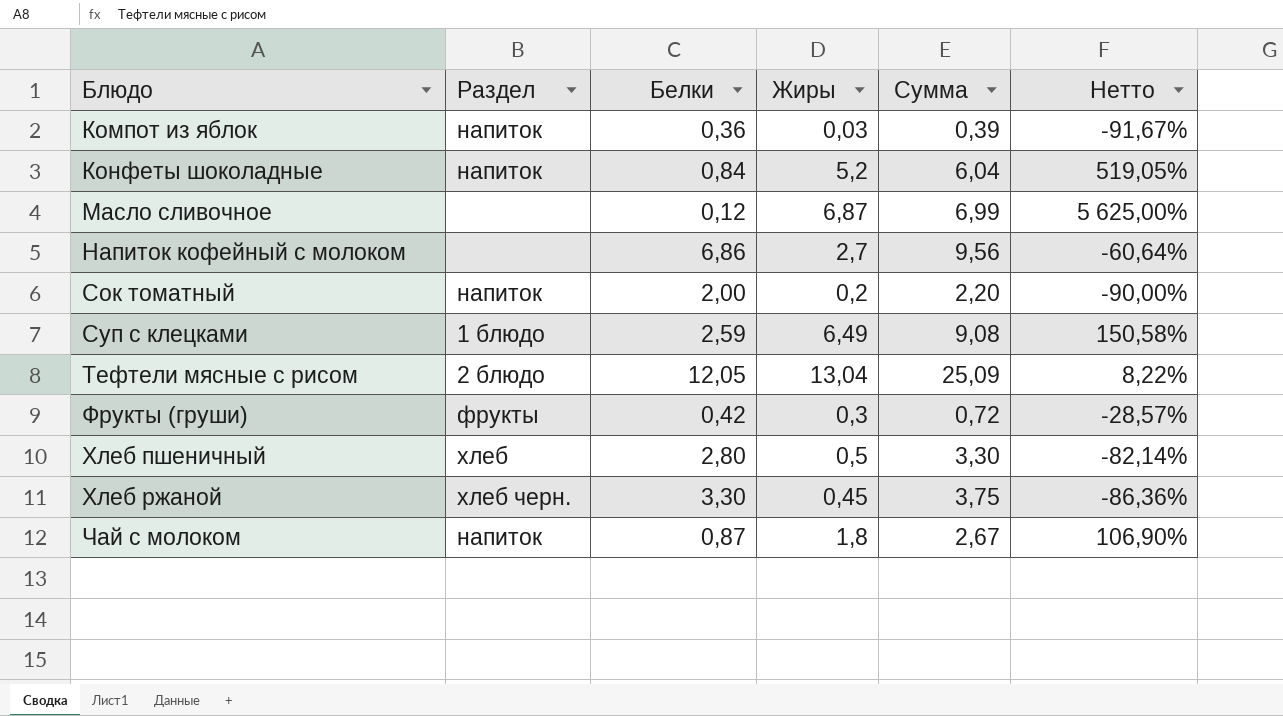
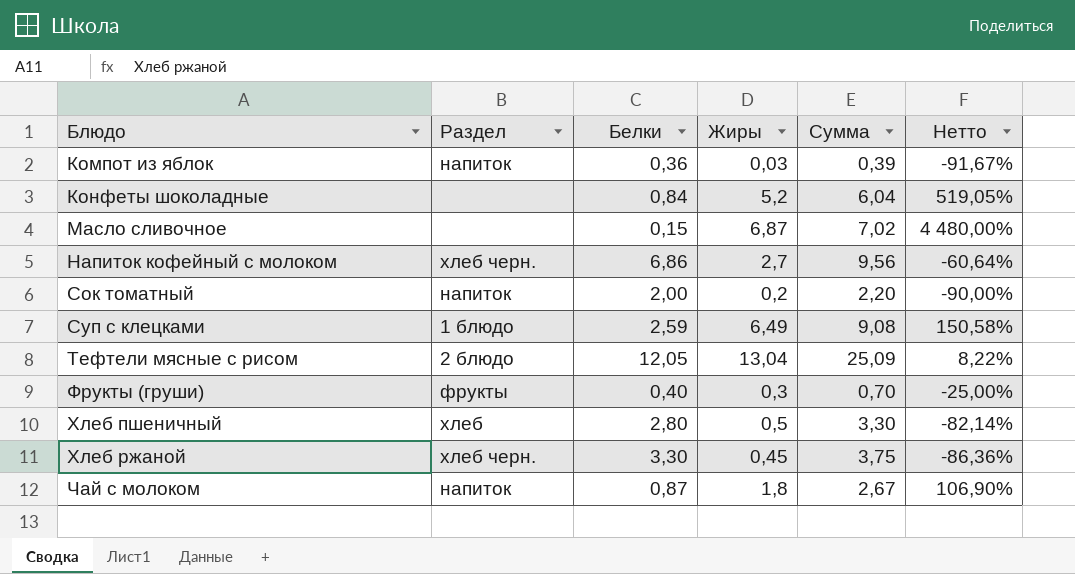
Конфеты шоколадные | Раздел: напиток -> none
Масло сливочное | Белки: 0,12 -> 0,15
Масло сливочное | Сумма: 6,99 -> 7,02
Масло сливочное | Нетто: 5 625,00% -> 4 480,00%
Напиток кофейный с молоком | Раздел: none -> хлеб черн.
Фрукты (груши) | Белки: 0,42 -> 0,40
Фрукты (груши) | Сумма: 0,72 -> 0,70
Фрукты (груши) | Нетто: -28,57% -> -25,00%

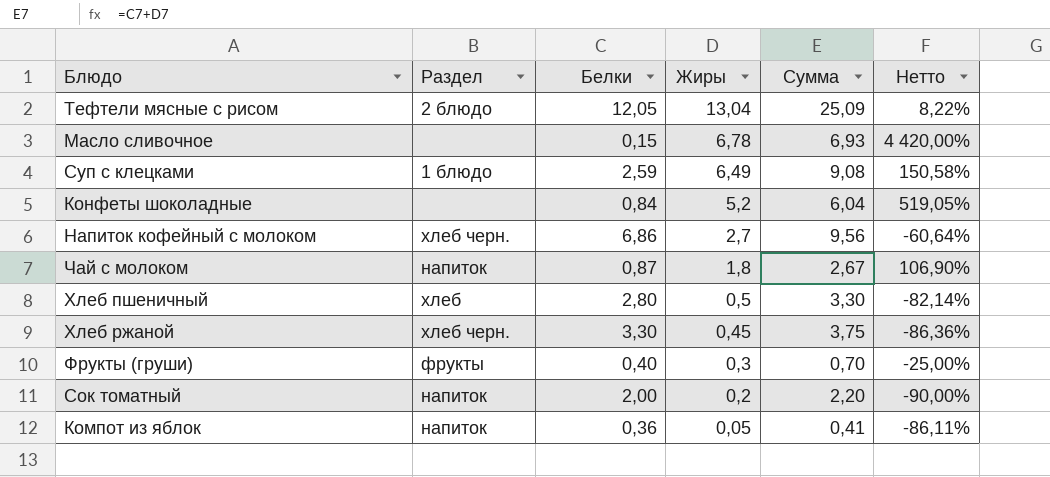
row order: Блюдо ascending -> Жиры descending
Масло сливочное | Жиры: 6,87 -> 6,78
Масло сливочное | Сумма: 7,02 -> 6,93
Масло сливочное | Нетто: 4 480,00% -> 4 420,00%
Компот из яблок | Жиры: 0,03 -> 0,05
Компот из яблок | Сумма: 0,39 -> 0,41
Компот из яблок | Нетто: -91,67% -> -86,11%

